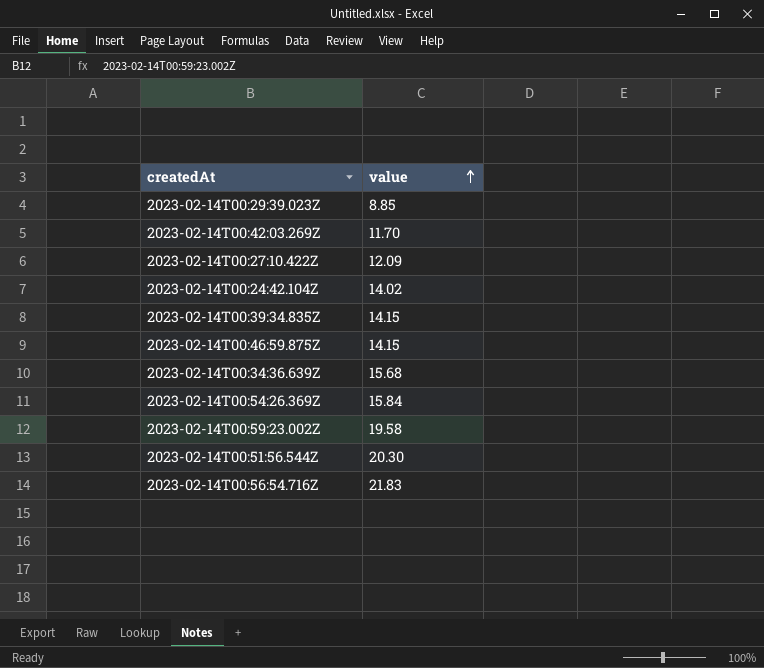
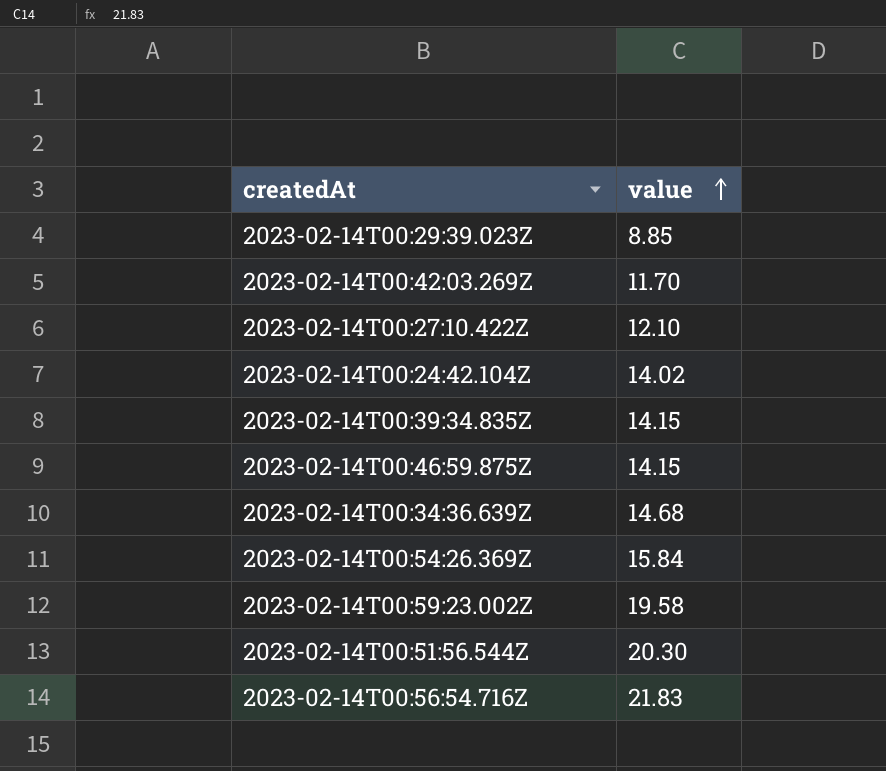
2023-02-14T00:27:10.422Z | value: 12.09 -> 12.10
2023-02-14T00:34:36.639Z | value: 15.68 -> 14.68

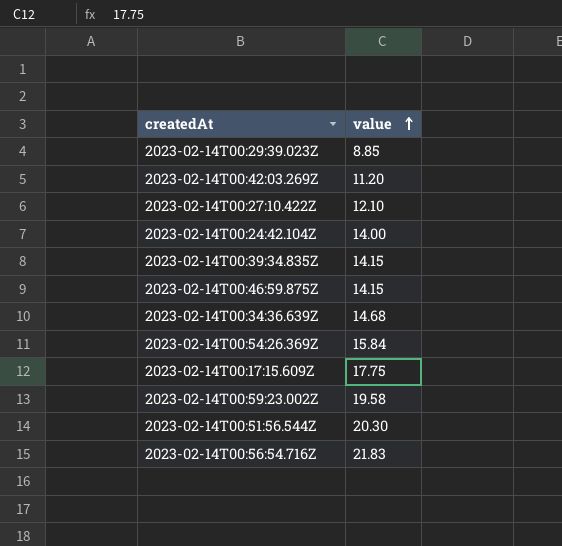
2023-02-14T00:42:03.269Z | value: 11.70 -> 11.20
2023-02-14T00:24:42.104Z | value: 14.02 -> 14.00
row 2023-02-14T00:17:15.609Z: none -> 17.75

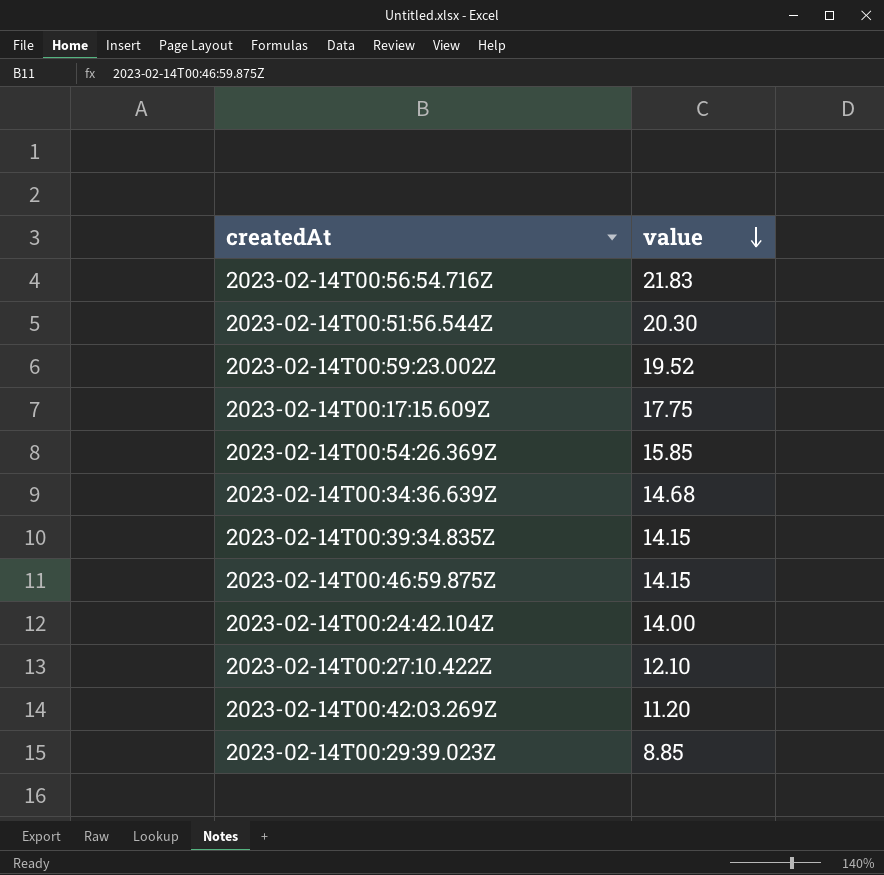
row order: value ascending -> value descending
2023-02-14T00:59:23.002Z | value: 19.58 -> 19.52
2023-02-14T00:54:26.369Z | value: 15.84 -> 15.85

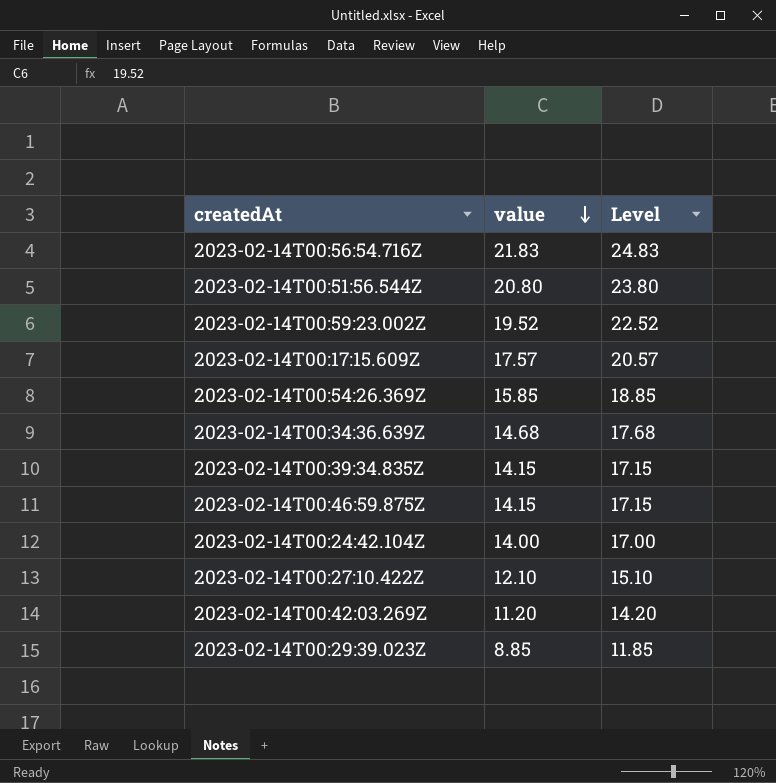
column Level | formula: none -> [value] + 3
2023-02-14T00:51:56.544Z | value: 20.30 -> 20.80
2023-02-14T00:17:15.609Z | value: 17.75 -> 17.57

